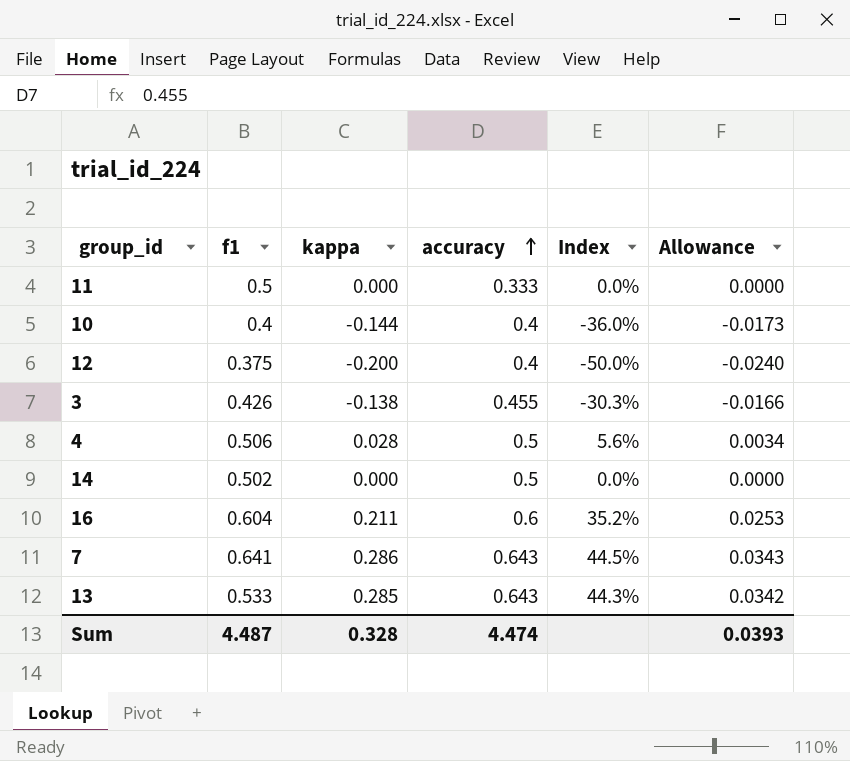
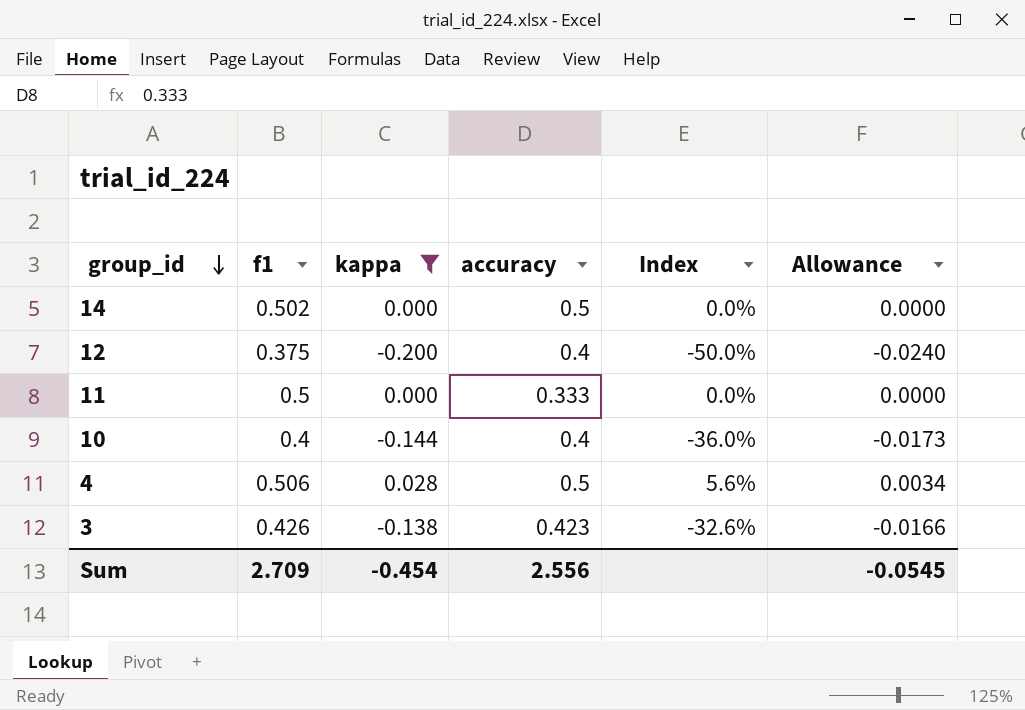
filter: none -> kappa <= 0.028
row order: accuracy ascending -> group_id descending
3 | accuracy: 0.455 -> 0.423
3 | Index: -30.3% -> -32.6%
Sum | f1: 4.487 -> 2.709
Sum | kappa: 0.328 -> -0.454
Sum | accuracy: 4.474 -> 2.556
Sum | Allowance: 0.0393 -> -0.0545

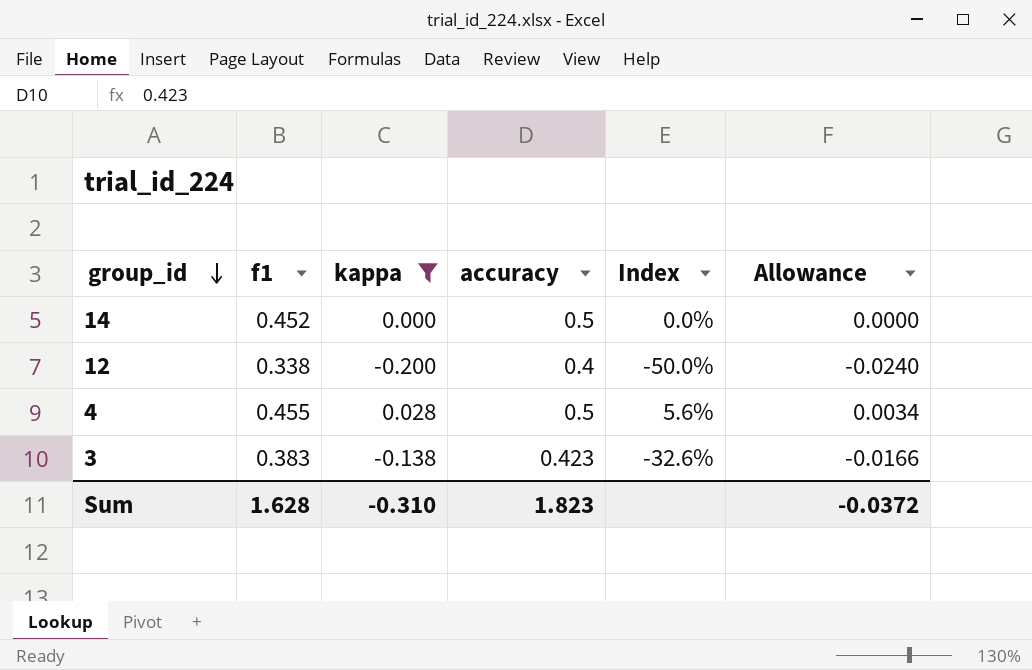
row 11: 0.5 | 0.000 | 0.333 | 0.0% | 0.0000 -> none
row 10: 0.4 | -0.144 | 0.4 | -36.0% | -0.0173 -> none
14 | f1: 0.502 -> 0.452
12 | f1: 0.375 -> 0.338
4 | f1: 0.506 -> 0.455
3 | f1: 0.426 -> 0.383
Sum | f1: 2.709 -> 1.628
Sum | kappa: -0.454 -> -0.310
Sum | accuracy: 2.556 -> 1.823
Sum | Allowance: -0.0545 -> -0.0372

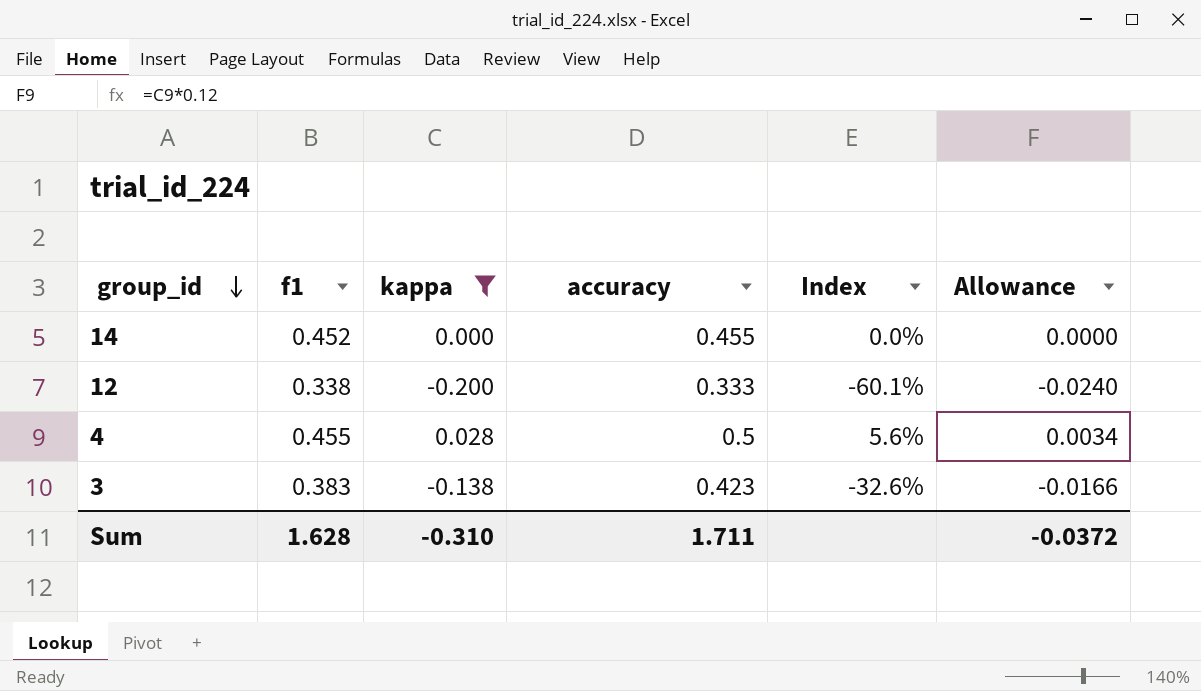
14 | accuracy: 0.5 -> 0.455
12 | accuracy: 0.4 -> 0.333
12 | Index: -50.0% -> -60.1%
Sum | accuracy: 1.823 -> 1.711

